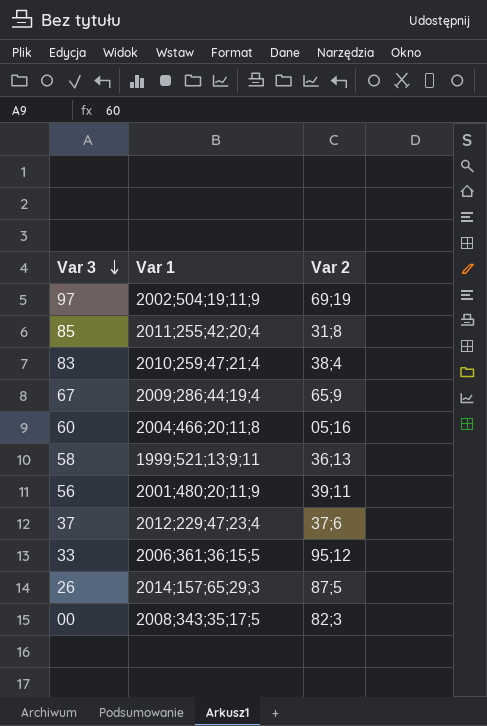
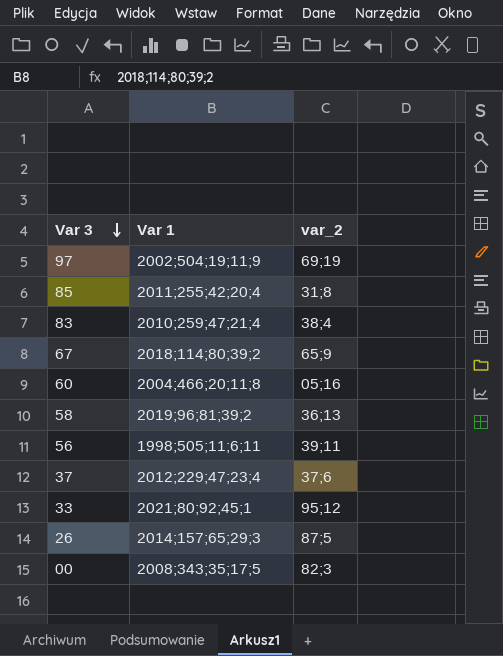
column name: Var 2 -> var_2
67 | Var 1: 2009;286;44;19;4 -> 2018;114;80;39;2
58 | Var 1: 1999;521;13;9;11 -> 2019;96;81;39;2
56 | Var 1: 2001;480;20;11;9 -> 1998;505;11;6;11
33 | Var 1: 2006;361;36;15;5 -> 2021;80;92;45;1

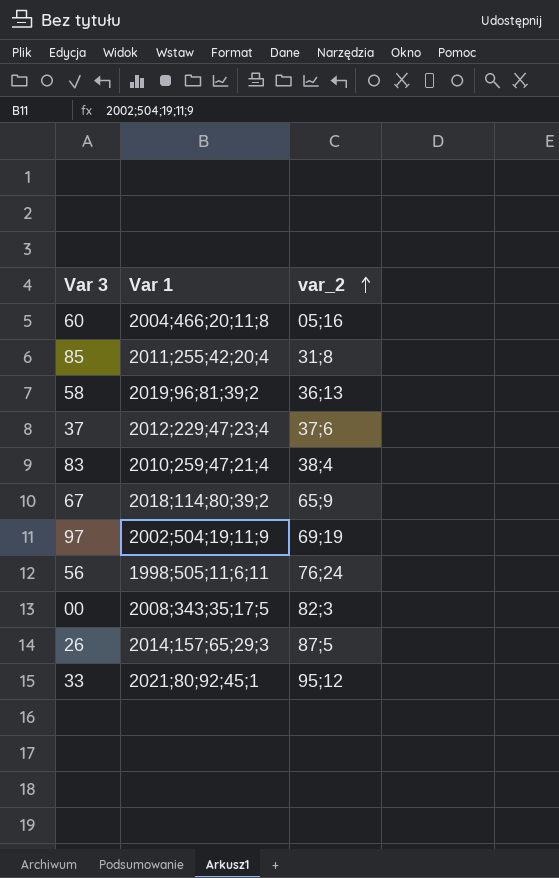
row order: Var 3 descending -> var_2 ascending
56 | var_2: 39;11 -> 76;24

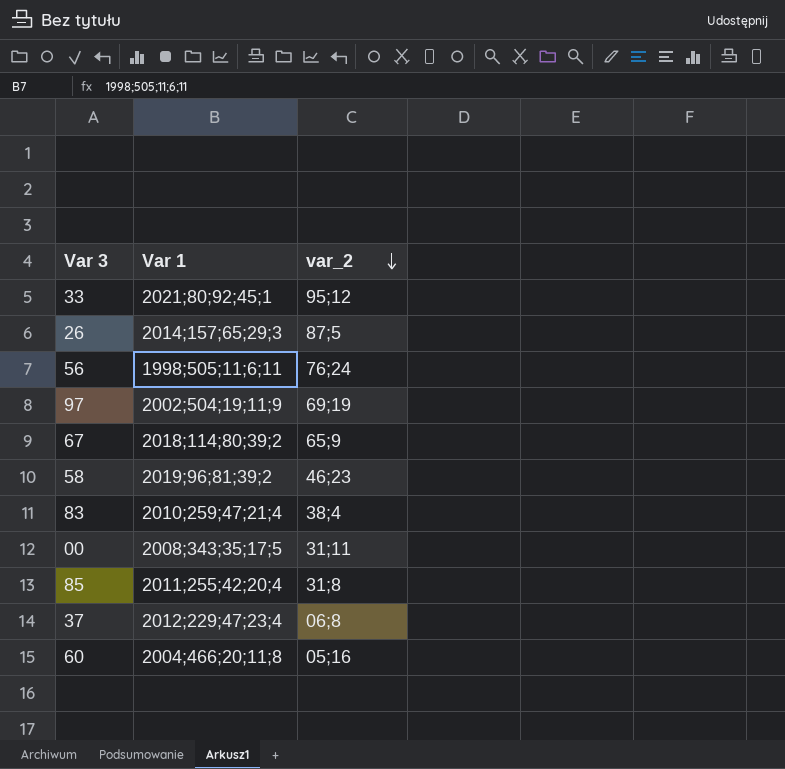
row order: var_2 ascending -> var_2 descending
58 | var_2: 36;13 -> 46;23
00 | var_2: 82;3 -> 31;11
37 | var_2: 37;6 -> 06;8

